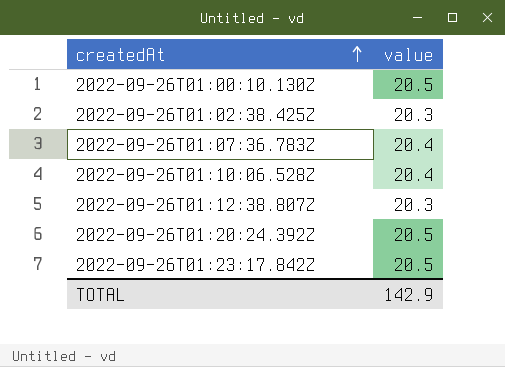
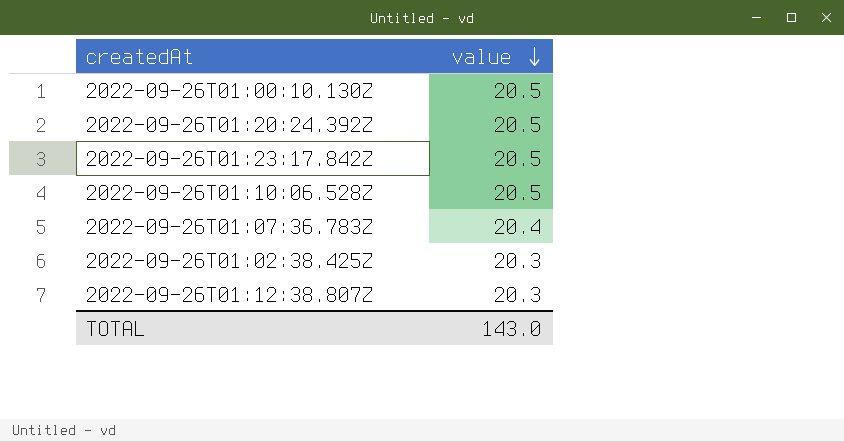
row order: createdAt ascending -> value descending
2022-09-26T01:10:06.528Z | value: 20.4 -> 20.5
TOTAL | value: 142.9 -> 143.0

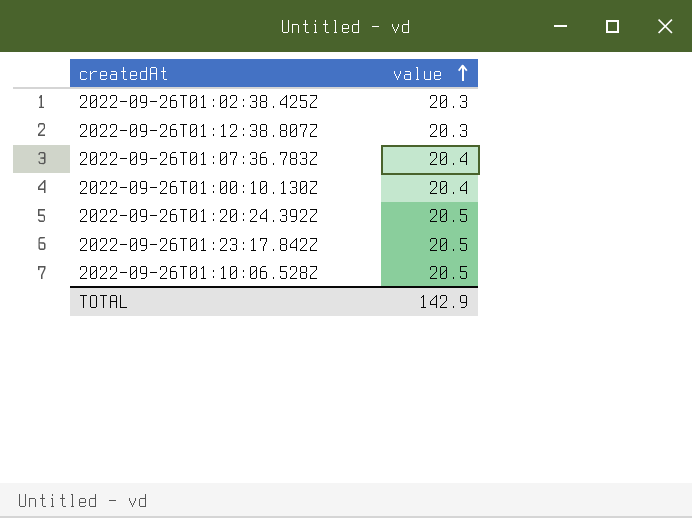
row order: value descending -> value ascending
2022-09-26T01:00:10.130Z | value: 20.5 -> 20.4
TOTAL | value: 143.0 -> 142.9

